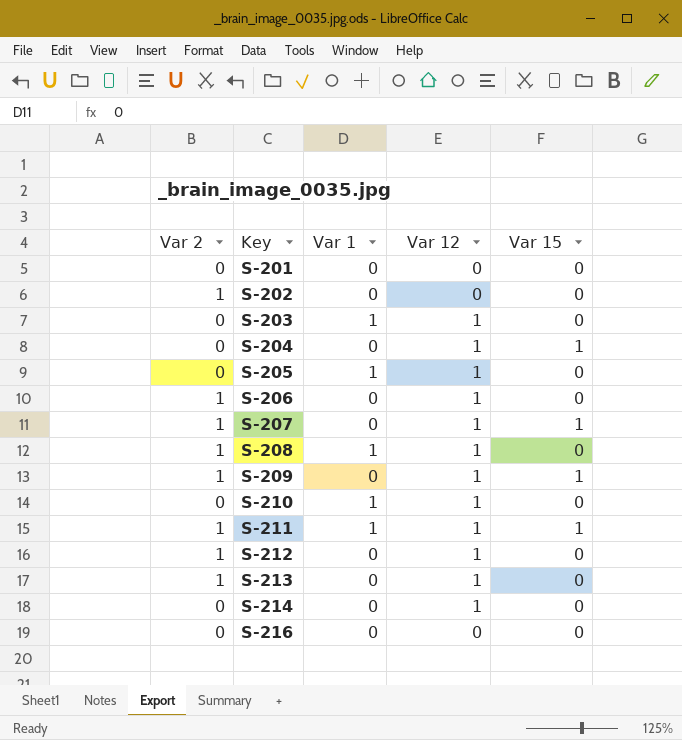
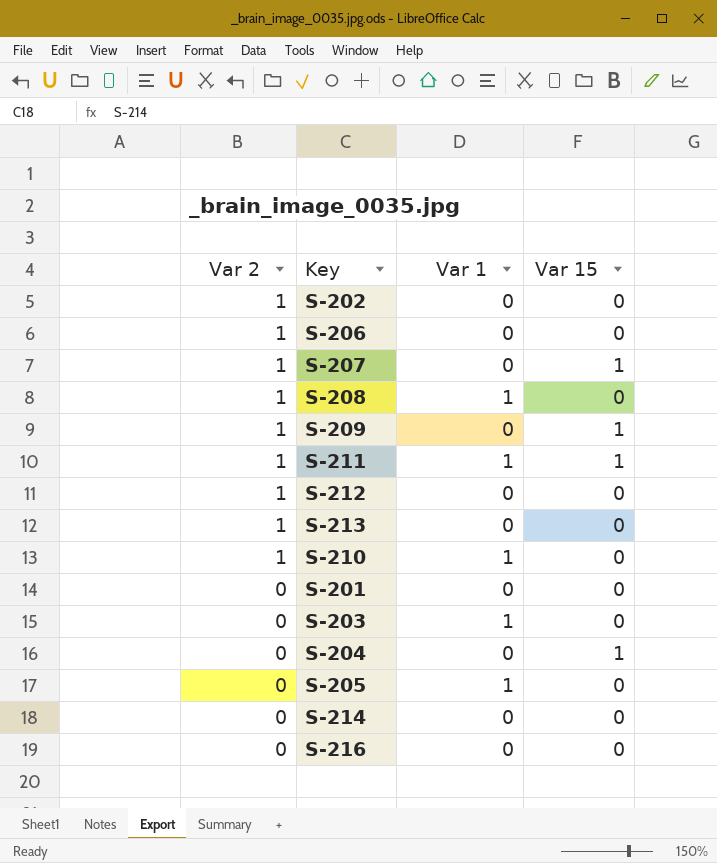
row order: Key ascending -> Var 2 descending
column Var 12 | position: 4 -> none
S-210 | Var 2: 0 -> 1

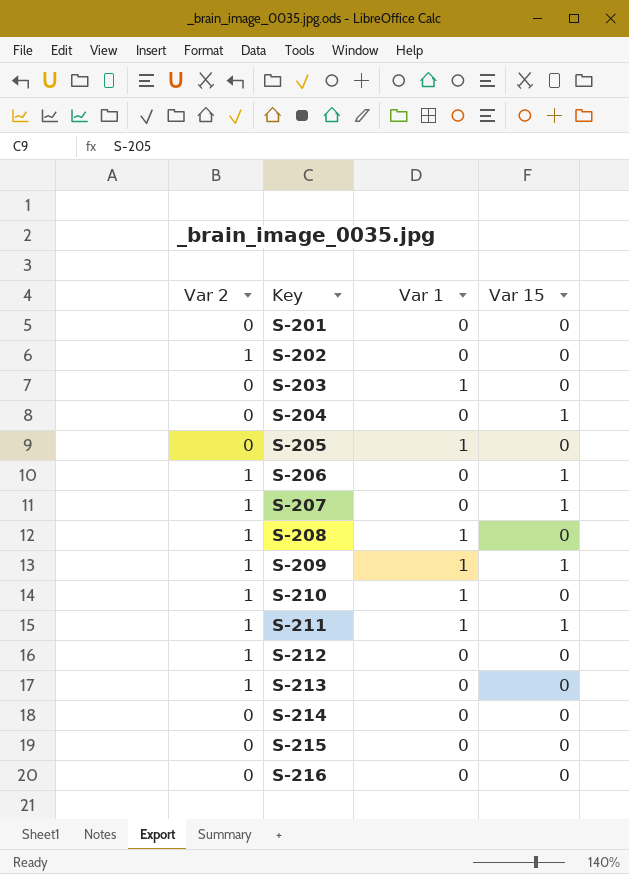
row order: Var 2 descending -> Key ascending
S-206 | Var 15: 0 -> 1
S-209 | Var 1: 0 -> 1
row S-215: none -> 0 | 0 | 0

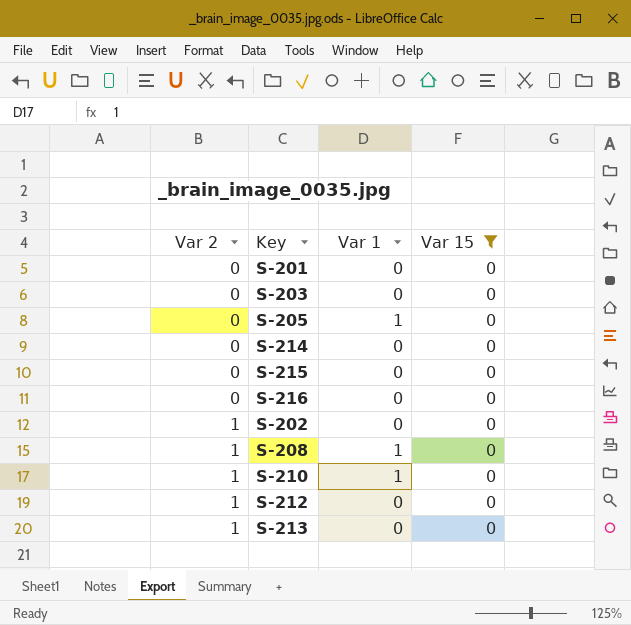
filter: none -> Var 15 = 0
row order: Key ascending -> Var 2 ascending
S-203 | Var 1: 1 -> 0

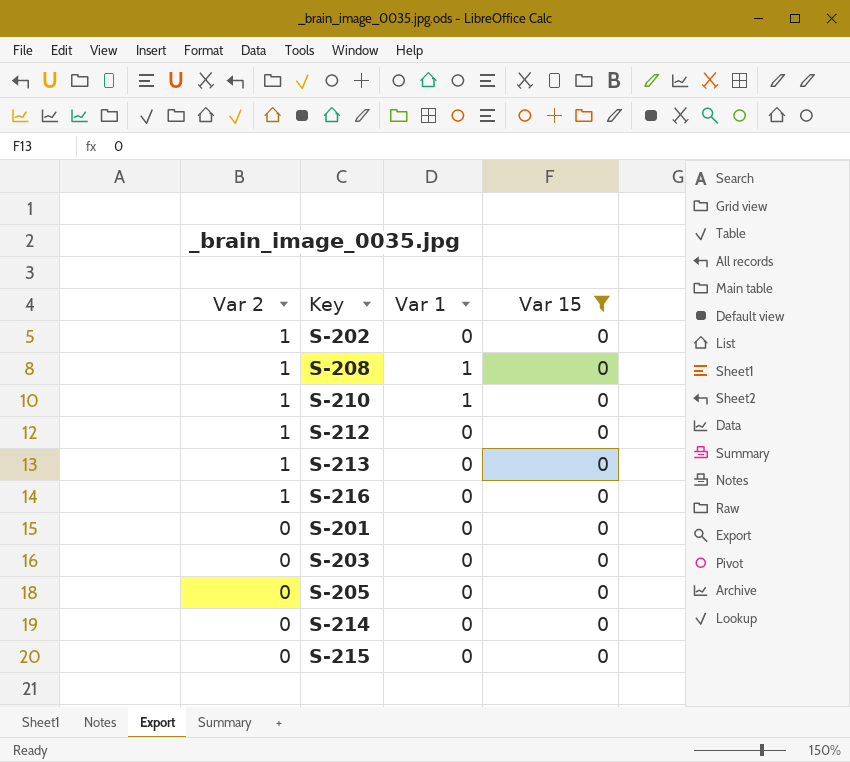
row order: Var 2 ascending -> Var 2 descending
S-216 | Var 2: 0 -> 1
S-205 | Var 1: 1 -> 0

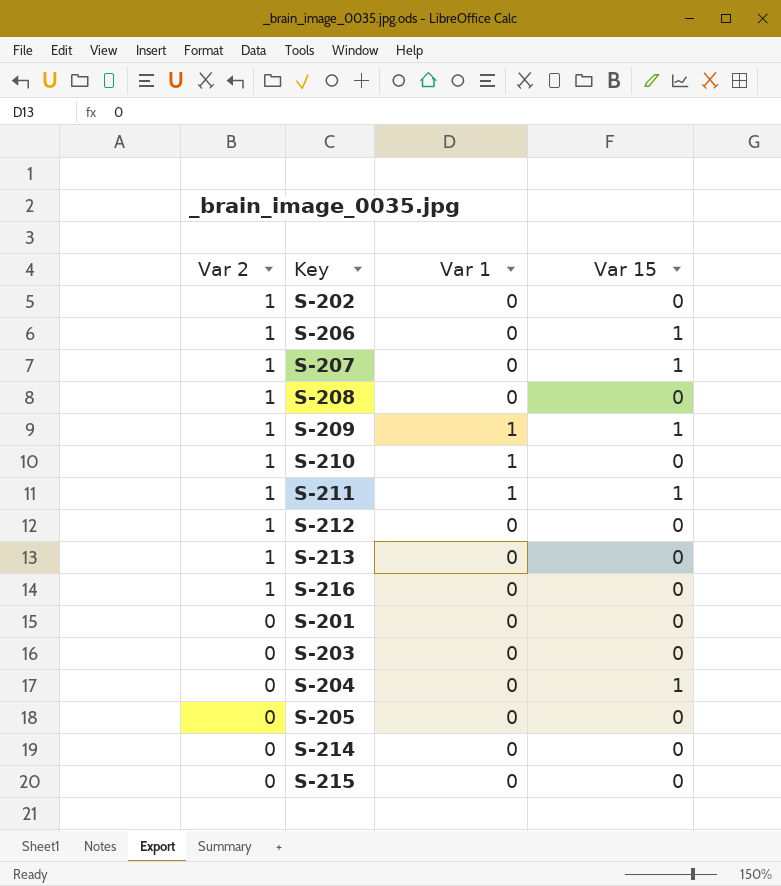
filter: Var 15 = 0 -> none
S-208 | Var 1: 1 -> 0

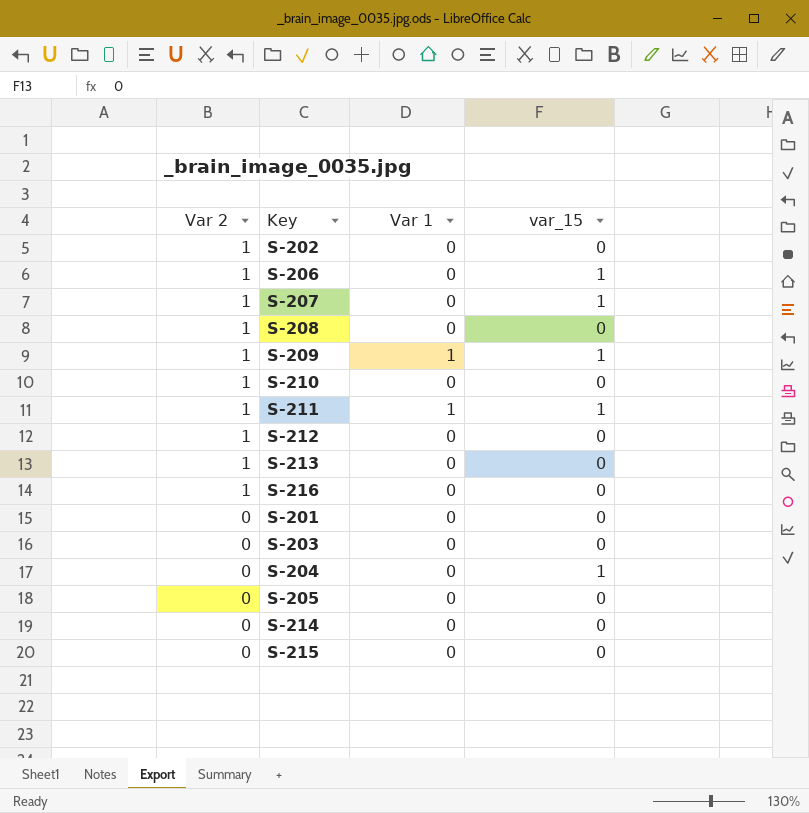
column name: Var 15 -> var_15
S-210 | Var 1: 1 -> 0

